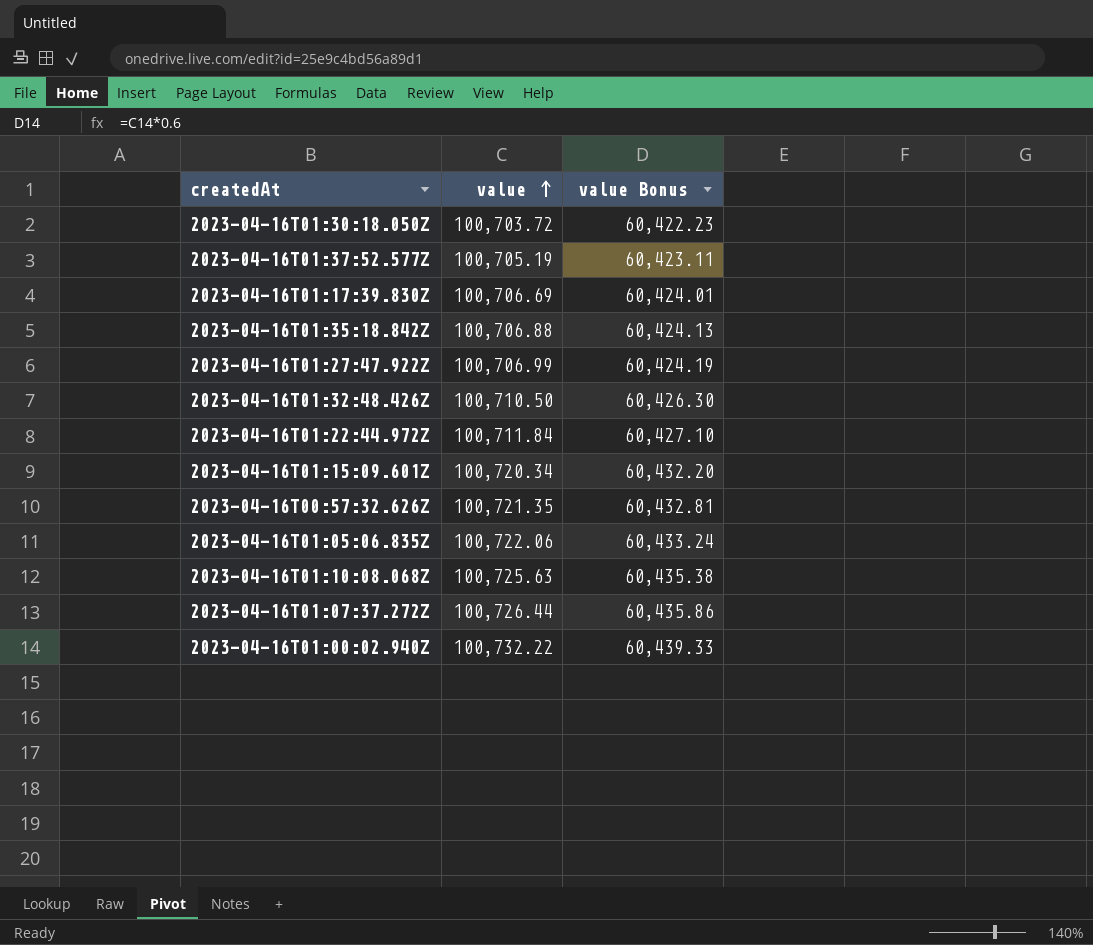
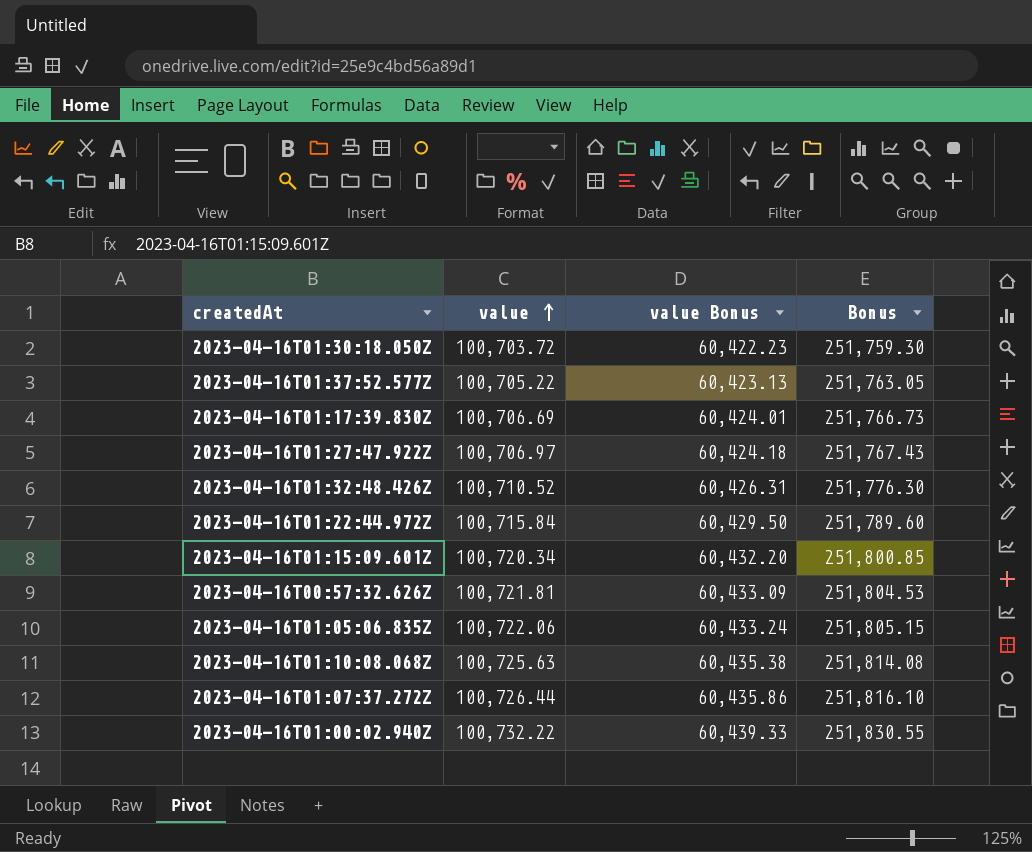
column Bonus | formula: none -> [value] * 2.5
row 2023-04-16T01:35:18.842Z: 100,706.88 | 60,424.13 -> none
2023-04-16T01:37:52.577Z | value: 100,705.19 -> 100,705.22
2023-04-16T01:37:52.577Z | value Bonus: 60,423.11 -> 60,423.13
2023-04-16T01:27:47.922Z | value: 100,706.99 -> 100,706.97
2023-04-16T01:27:47.922Z | value Bonus: 60,424.19 -> 60,424.18
2023-04-16T01:32:48.426Z | value: 100,710.50 -> 100,710.52
2023-04-16T01:32:48.426Z | value Bonus: 60,426.30 -> 60,426.31
2023-04-16T01:22:44.972Z | value: 100,711.84 -> 100,715.84
2023-04-16T01:22:44.972Z | value Bonus: 60,427.10 -> 60,429.50
2023-04-16T00:57:32.626Z | value: 100,721.35 -> 100,721.81
2023-04-16T00:57:32.626Z | value Bonus: 60,432.81 -> 60,433.09

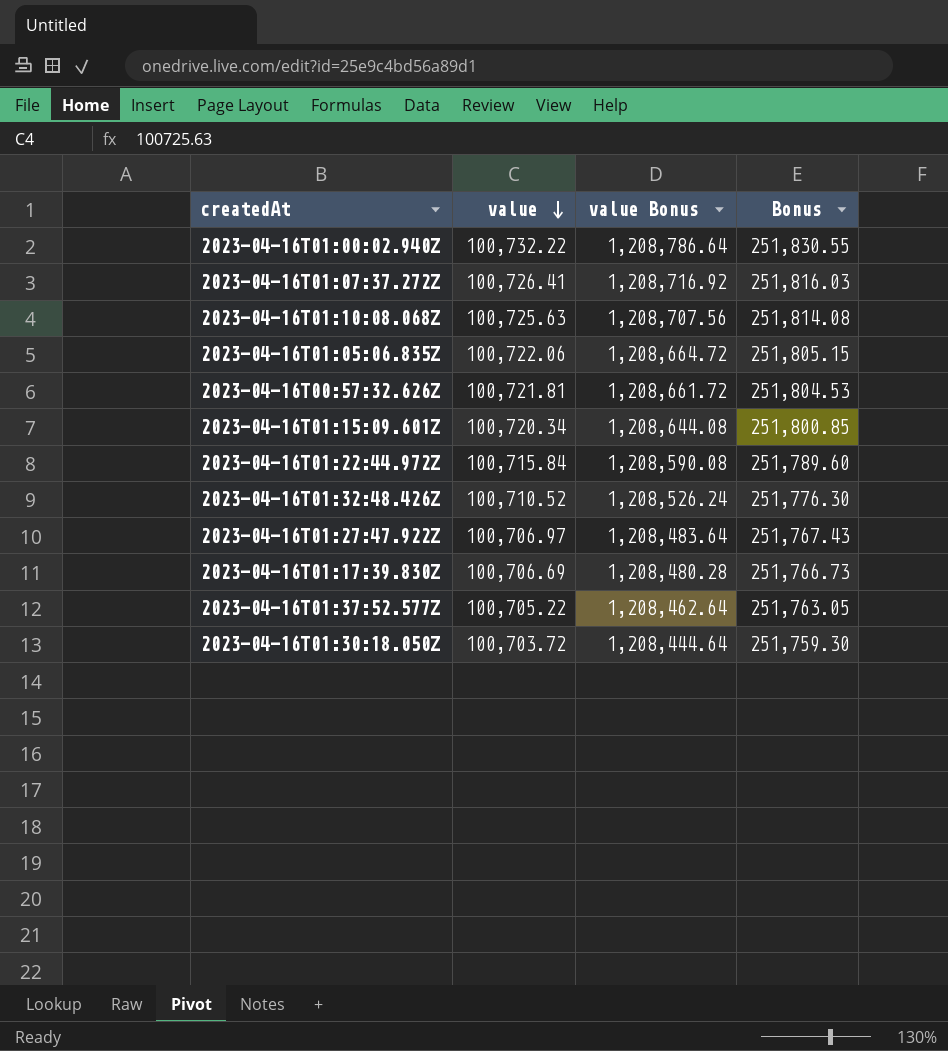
row order: value ascending -> value descending
column value Bonus | formula: [value] * 0.6 -> [value] * 12
2023-04-16T01:07:37.272Z | value: 100,726.44 -> 100,726.41
2023-04-16T01:07:37.272Z | Bonus: 251,816.10 -> 251,816.03

